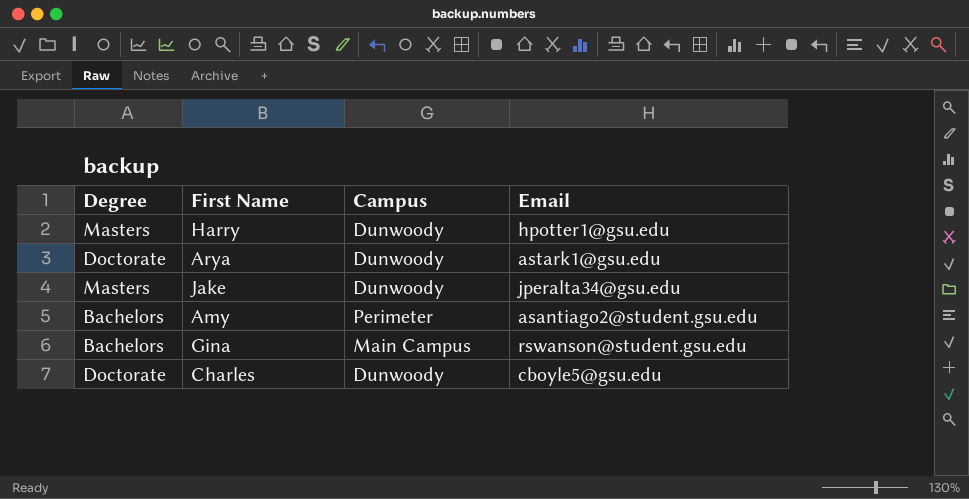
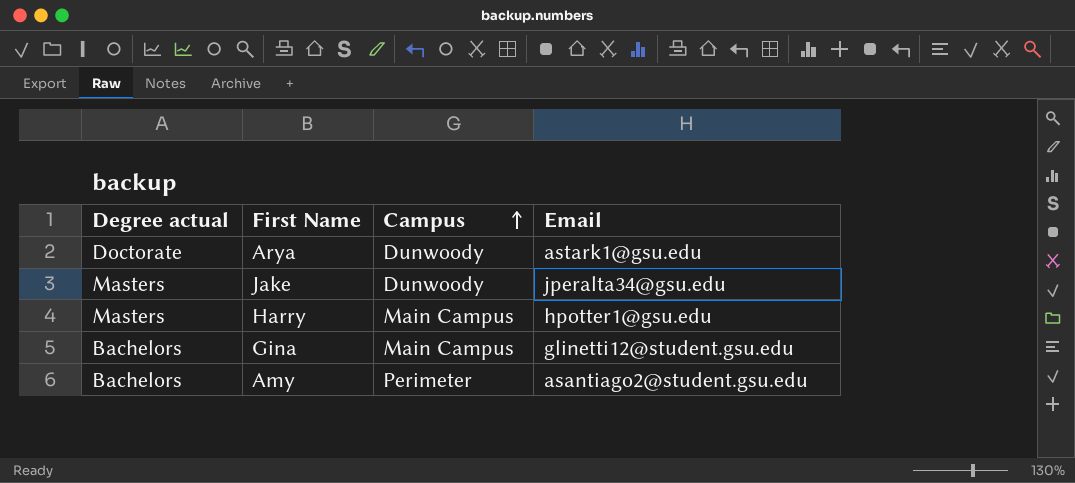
row order: none -> Campus ascending
column name: Degree -> Degree actual
row Charles: Doctorate | Dunwoody | cboyle5@gsu.edu -> none
Harry | Campus: Dunwoody -> Main Campus
Gina | Email: rswanson@student.gsu.edu -> glinetti12@student.gsu.edu

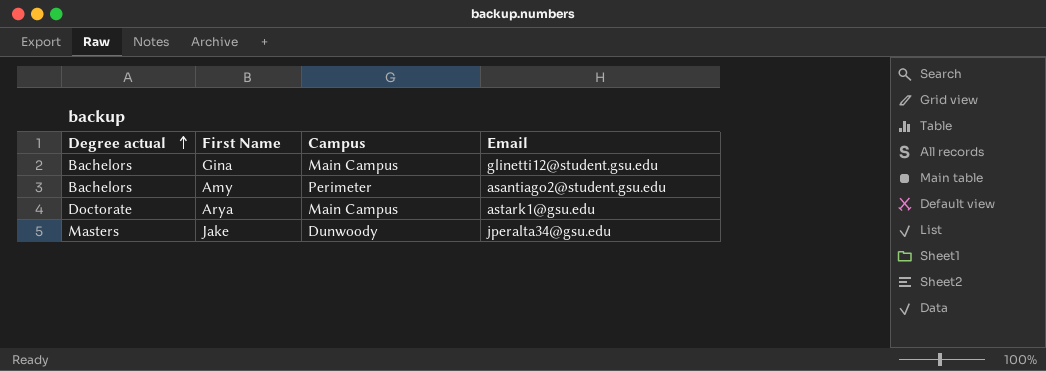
row order: Campus ascending -> Degree actual ascending
row Harry: Masters | Main Campus | hpotter1@gsu.edu -> none
Arya | Campus: Dunwoody -> Main Campus

